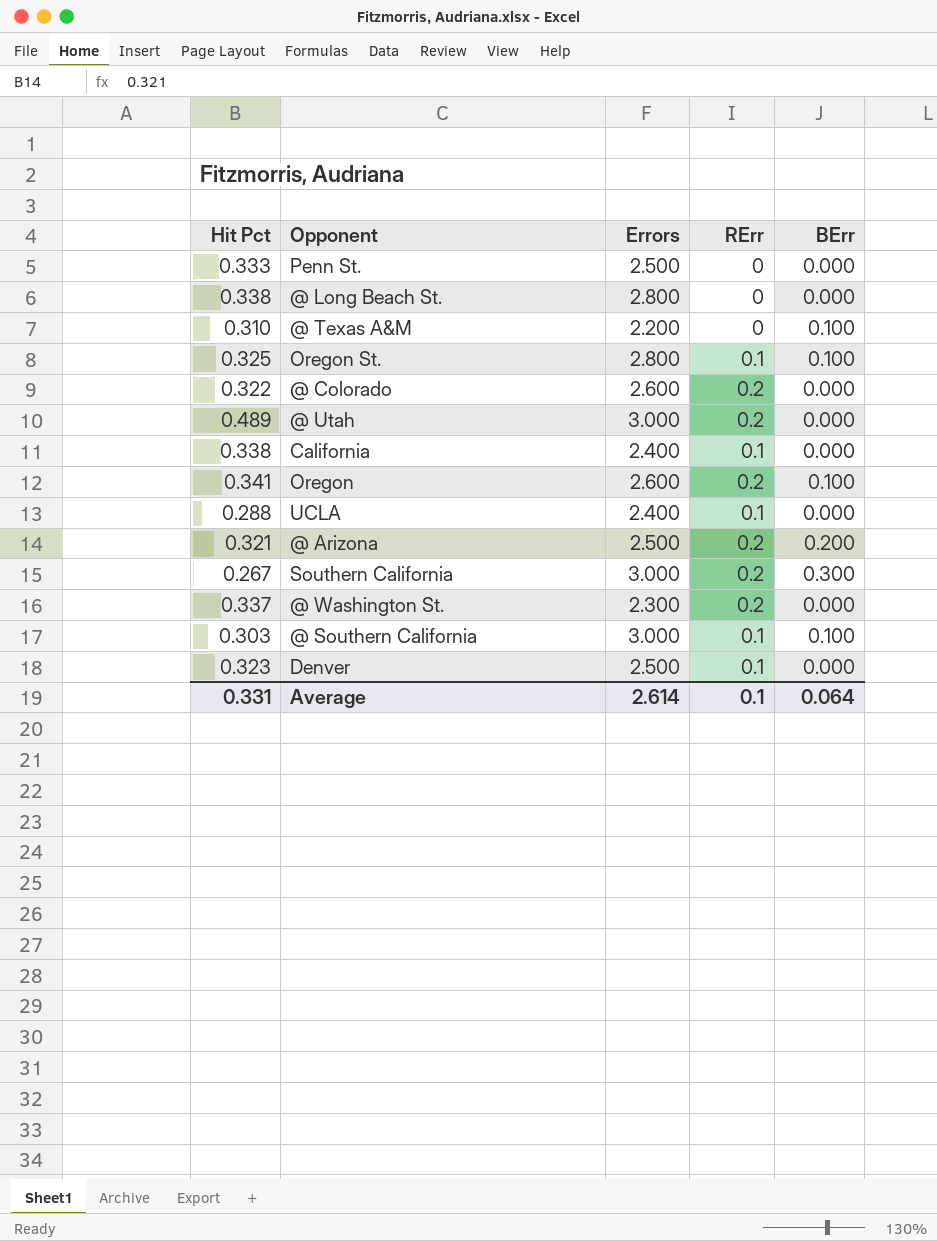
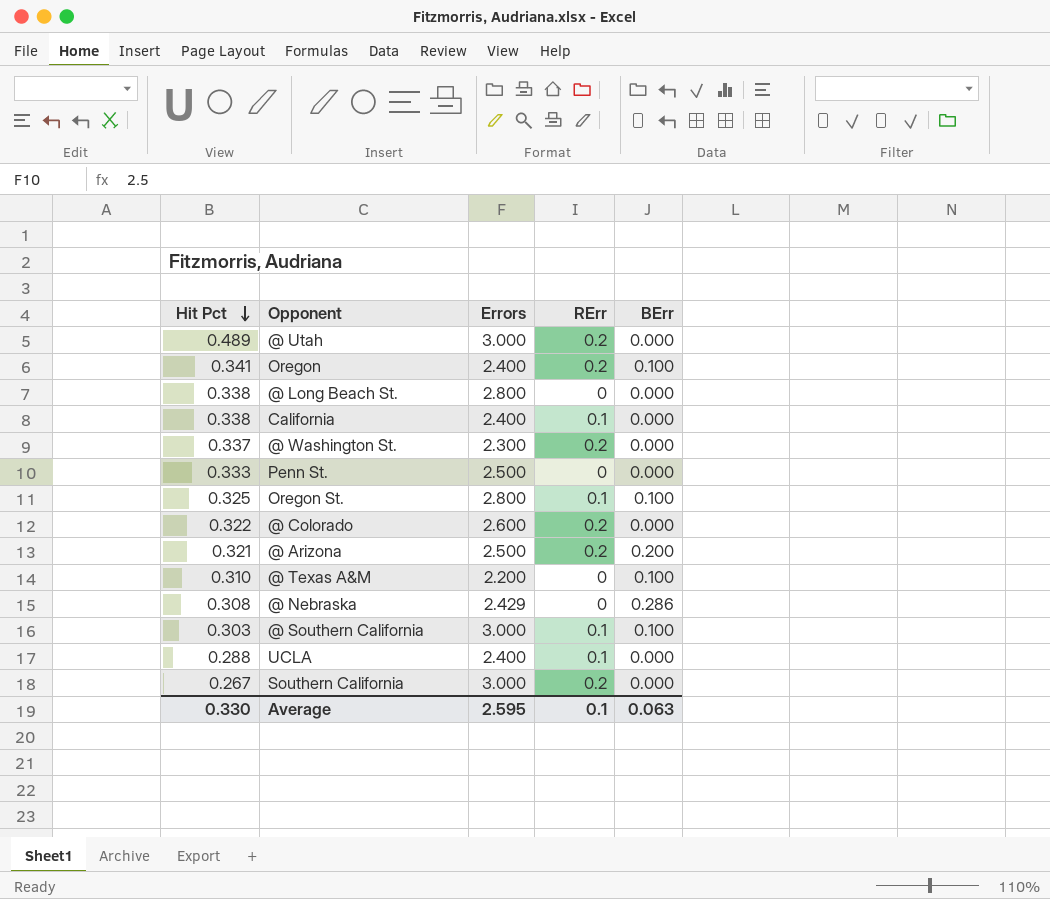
row order: none -> Hit Pct descending
row Denver: 0.323 | 2.500 | 0.1 | 0.000 -> none
Oregon | Errors: 2.600 -> 2.400
row @ Nebraska: none -> 0.308 | 2.429 | 0 | 0.286
Southern California | BErr: 0.300 -> 0.000
Average | Hit Pct: 0.331 -> 0.330
Average | Errors: 2.614 -> 2.595
Average | BErr: 0.064 -> 0.063

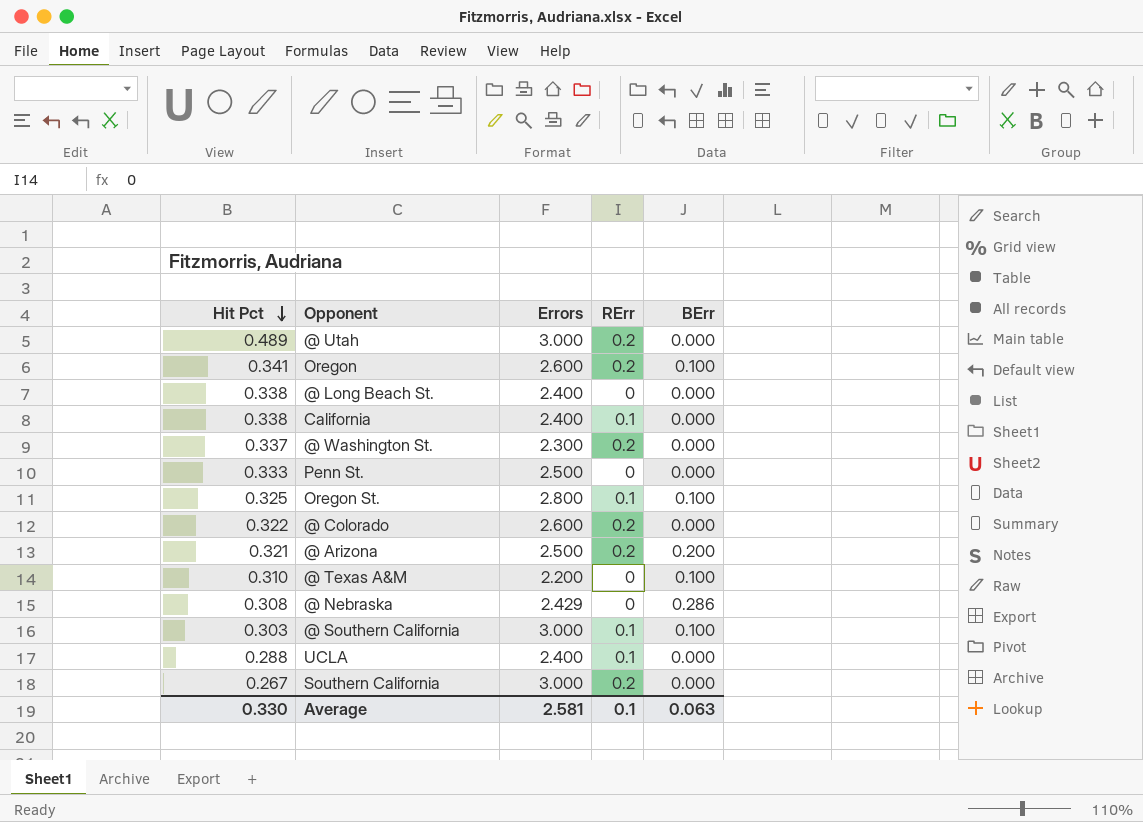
Oregon | Errors: 2.400 -> 2.600
@ Long Beach St. | Errors: 2.800 -> 2.400
Average | Errors: 2.595 -> 2.581

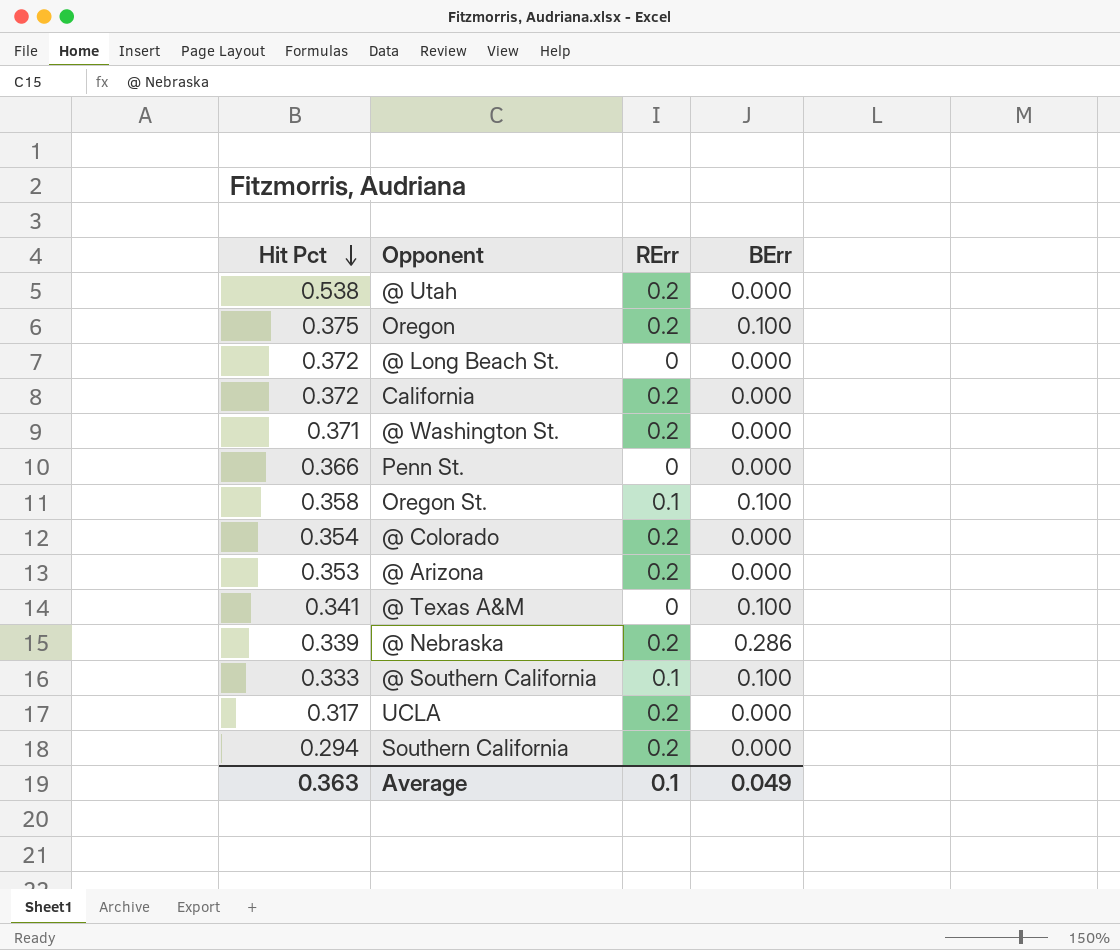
column Errors | position: 3 -> none
@ Utah | Hit Pct: 0.489 -> 0.538
Oregon | Hit Pct: 0.341 -> 0.375
@ Long Beach St. | Hit Pct: 0.338 -> 0.372
California | Hit Pct: 0.338 -> 0.372
California | RErr: 0.1 -> 0.2
@ Washington St. | Hit Pct: 0.337 -> 0.371
Penn St. | Hit Pct: 0.333 -> 0.366
Oregon St. | Hit Pct: 0.325 -> 0.358
@ Colorado | Hit Pct: 0.322 -> 0.354
@ Arizona | Hit Pct: 0.321 -> 0.353
@ Arizona | BErr: 0.200 -> 0.000
@ Texas A&M | Hit Pct: 0.310 -> 0.341
@ Nebraska | Hit Pct: 0.308 -> 0.339
@ Nebraska | RErr: 0 -> 0.2
@ Southern California | Hit Pct: 0.303 -> 0.333
UCLA | Hit Pct: 0.288 -> 0.317
UCLA | RErr: 0.1 -> 0.2
Southern California | Hit Pct: 0.267 -> 0.294
Average | Hit Pct: 0.330 -> 0.363
Average | BErr: 0.063 -> 0.049

